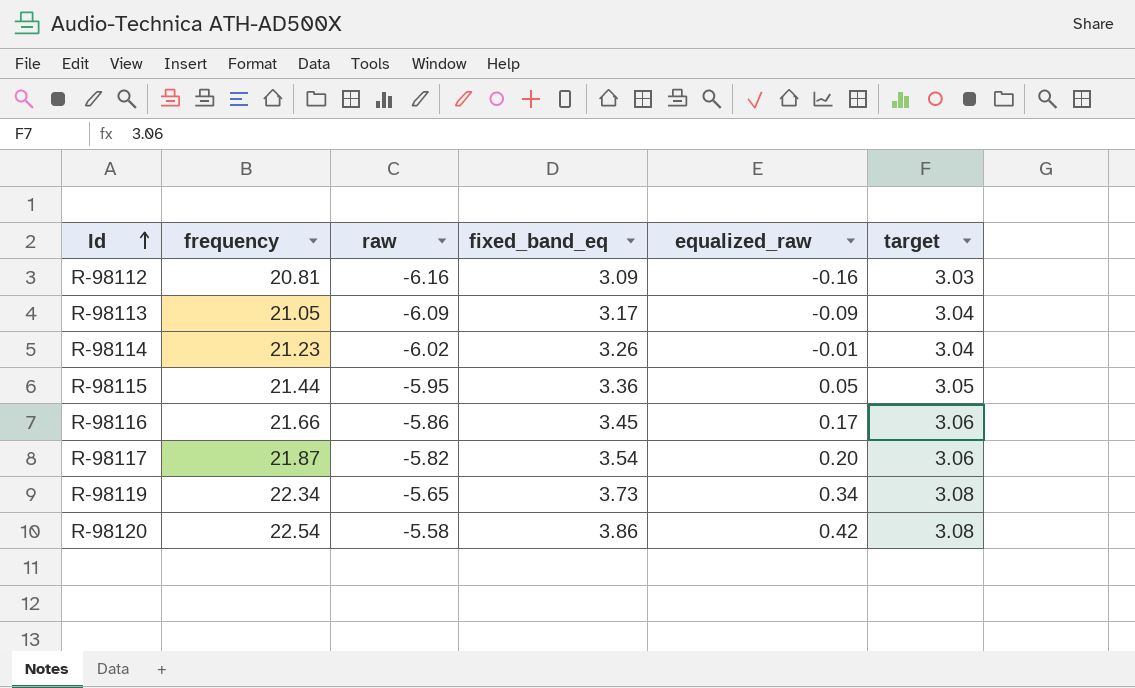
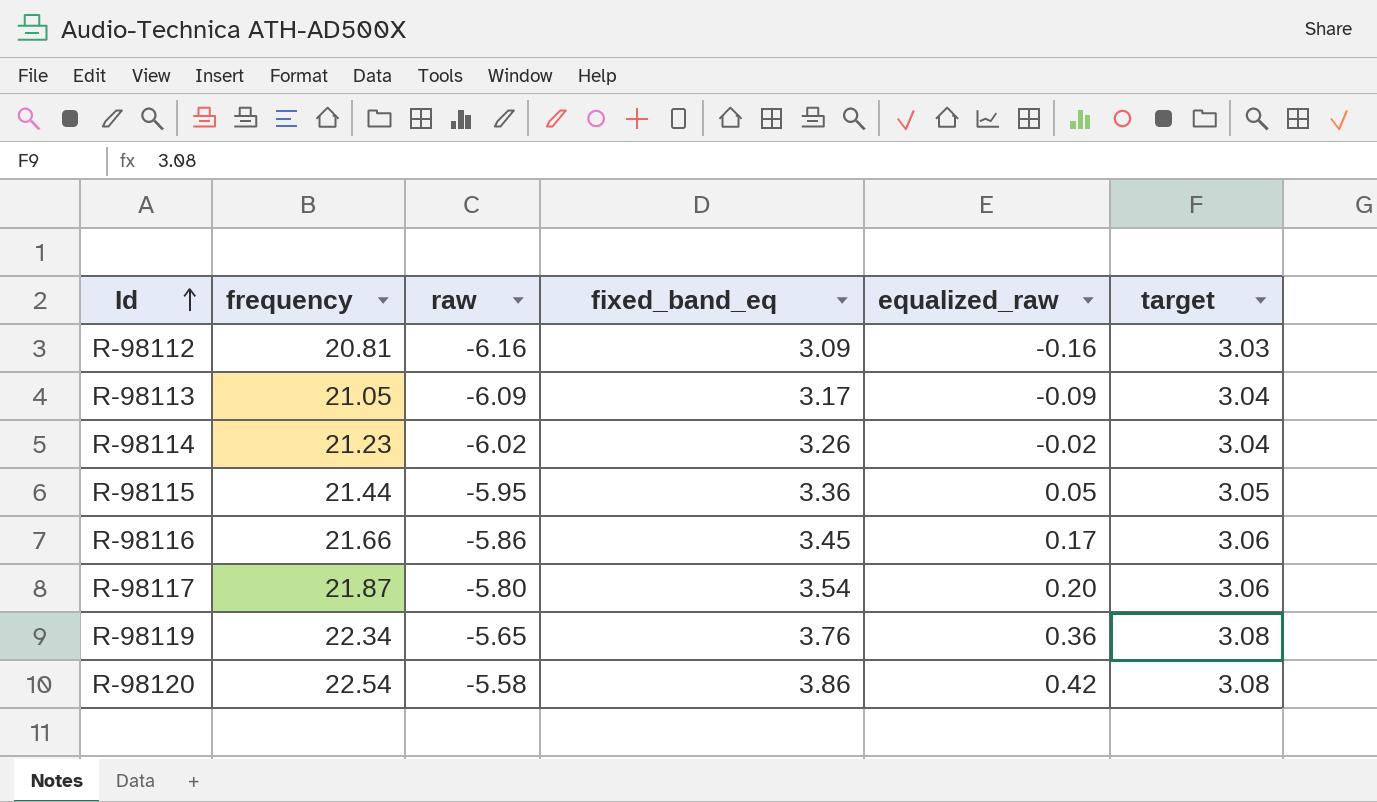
R-98114 | equalized_raw: -0.01 -> -0.02
R-98117 | raw: -5.82 -> -5.80
R-98119 | fixed_band_eq: 3.73 -> 3.76
R-98119 | equalized_raw: 0.34 -> 0.36

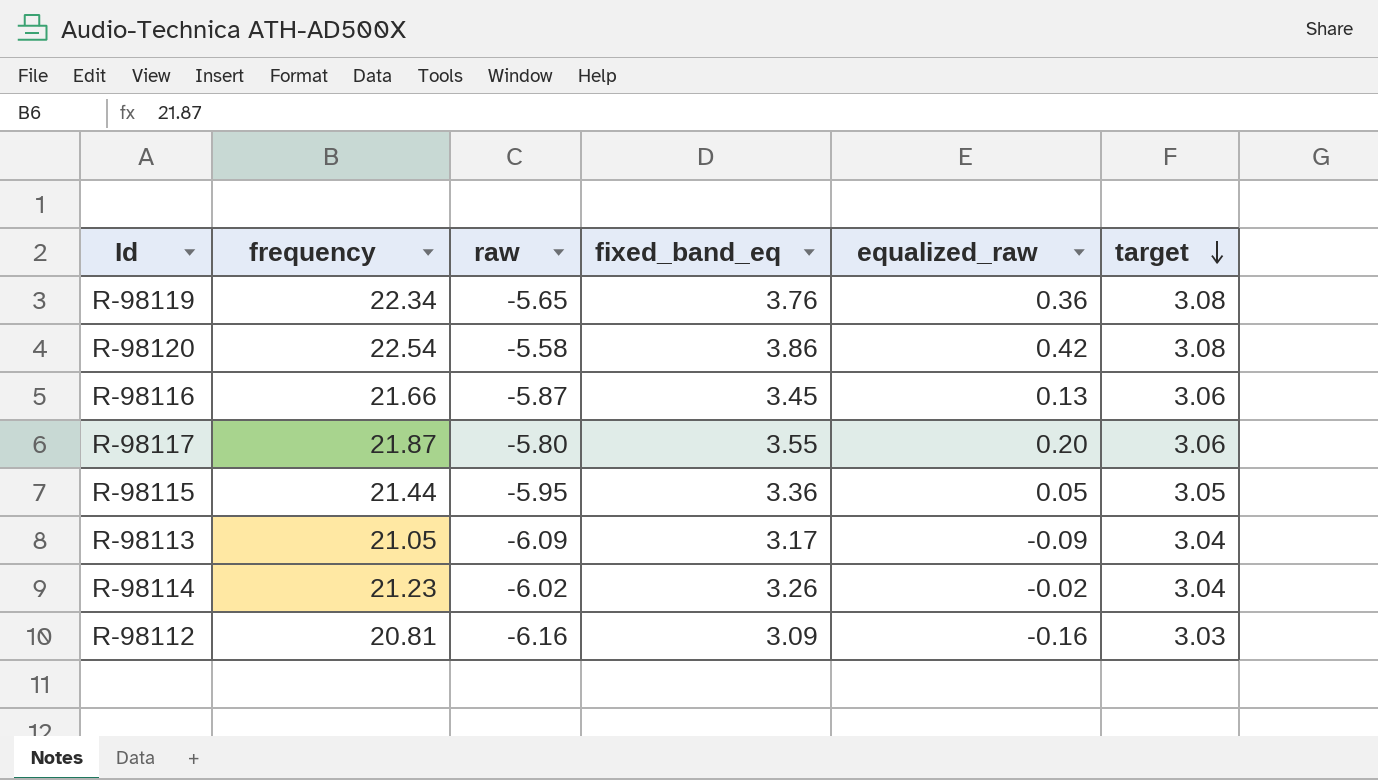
row order: Id ascending -> target descending
R-98116 | raw: -5.86 -> -5.87
R-98116 | equalized_raw: 0.17 -> 0.13
R-98117 | fixed_band_eq: 3.54 -> 3.55

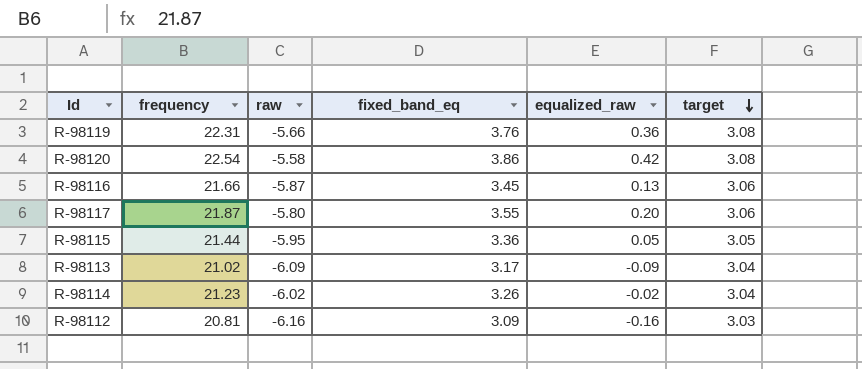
R-98119 | frequency: 22.34 -> 22.31
R-98119 | raw: -5.65 -> -5.66
R-98113 | frequency: 21.05 -> 21.02

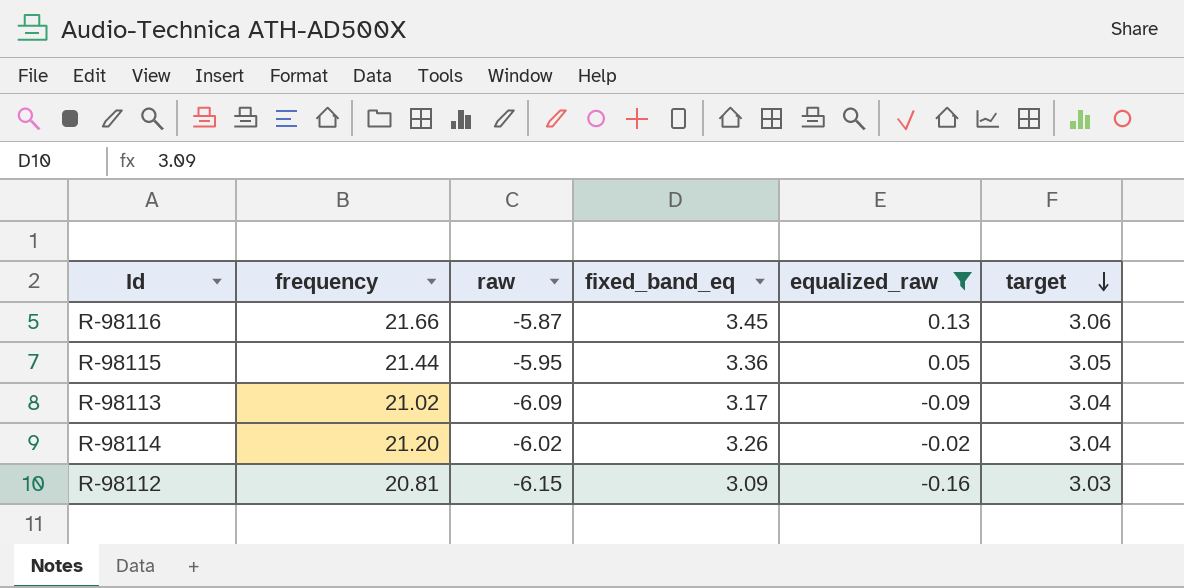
filter: none -> equalized_raw <= 0.13
R-98114 | frequency: 21.23 -> 21.20
R-98112 | raw: -6.16 -> -6.15

